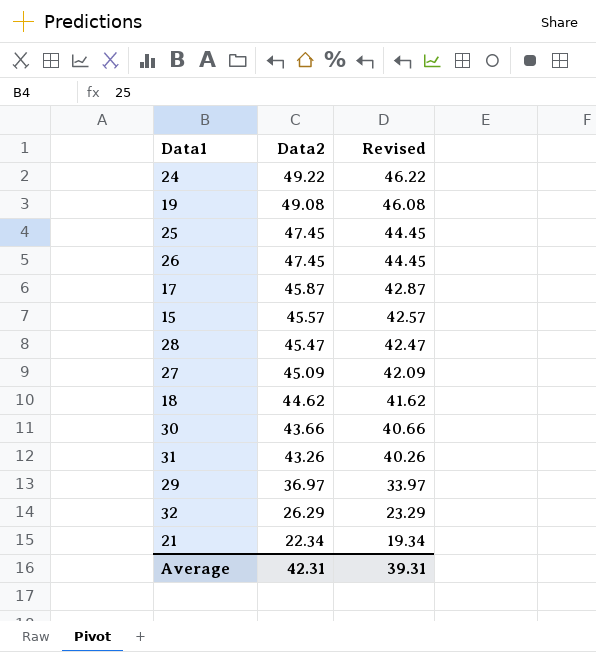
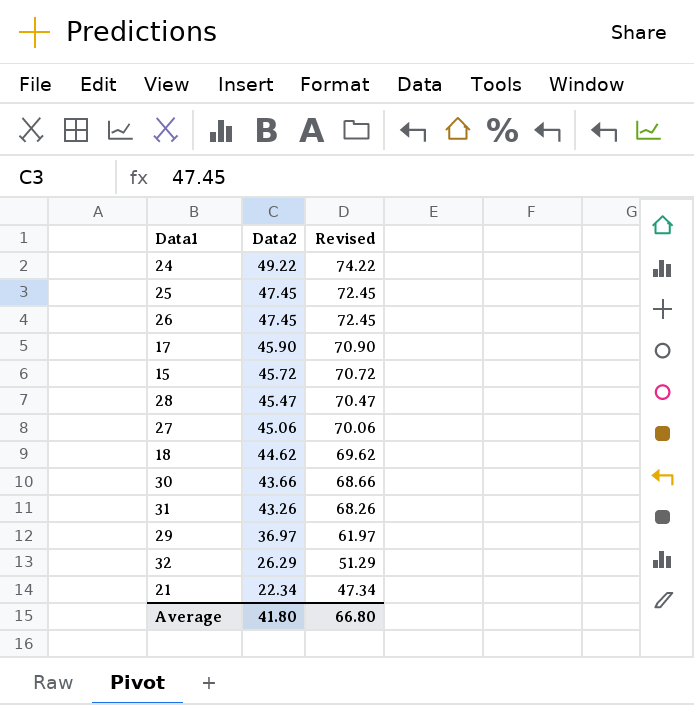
column Revised | formula: [Data2] - 3 -> [Data2] + 25
row 19: 49.08 | 46.08 -> none
17 | Data2: 45.87 -> 45.90
15 | Data2: 45.57 -> 45.72
27 | Data2: 45.09 -> 45.06
Average | Data2: 42.31 -> 41.80
Average | Revised: 39.31 -> 66.80

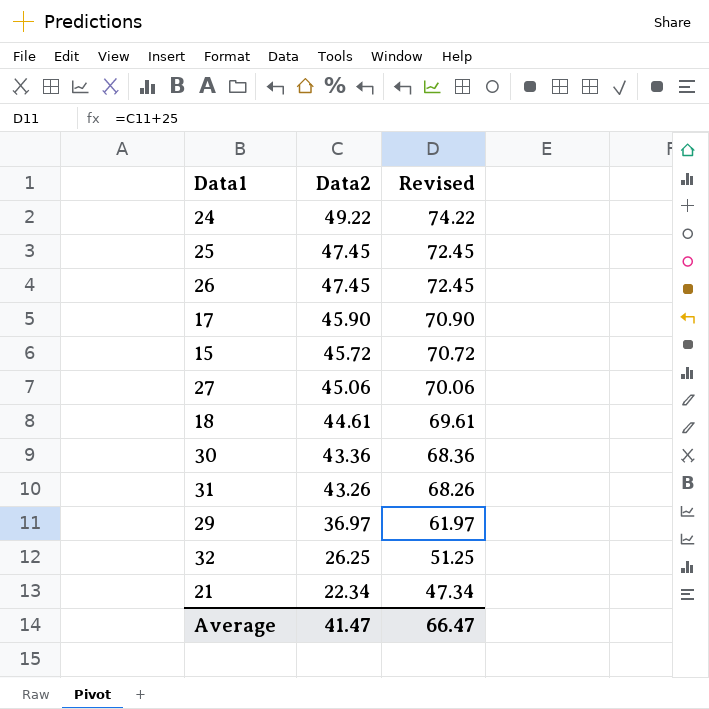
row 28: 45.47 | 70.47 -> none
18 | Data2: 44.62 -> 44.61
18 | Revised: 69.62 -> 69.61
30 | Data2: 43.66 -> 43.36
30 | Revised: 68.66 -> 68.36
32 | Data2: 26.29 -> 26.25
32 | Revised: 51.29 -> 51.25
Average | Data2: 41.80 -> 41.47
Average | Revised: 66.80 -> 66.47

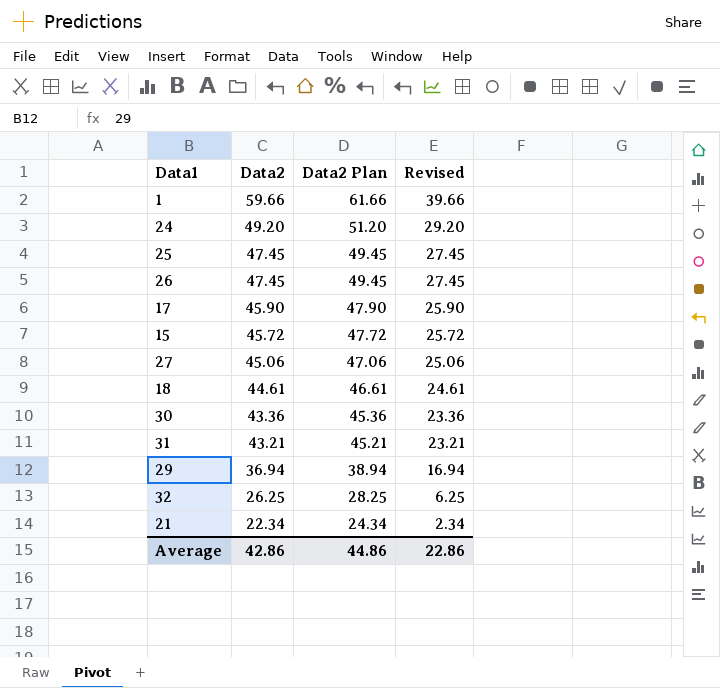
column Data2 Plan | formula: none -> [Data2] + 2
column Revised | formula: [Data2] + 25 -> [Data2] - 20
row 1: none -> 59.66 | 61.66 | 39.66
24 | Data2: 49.22 -> 49.20
31 | Data2: 43.26 -> 43.21
29 | Data2: 36.97 -> 36.94
Average | Data2: 41.47 -> 42.86
Average | Revised: 66.47 -> 22.86

